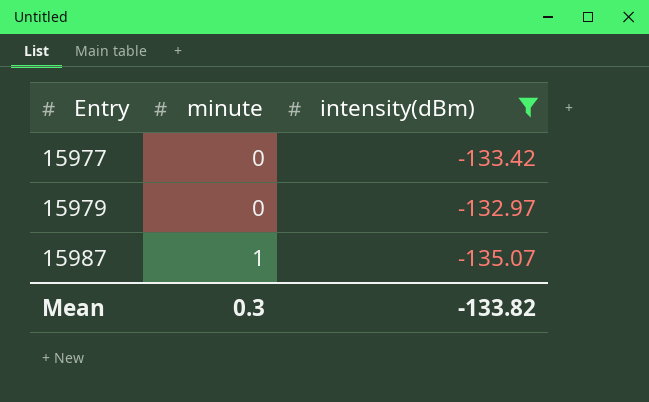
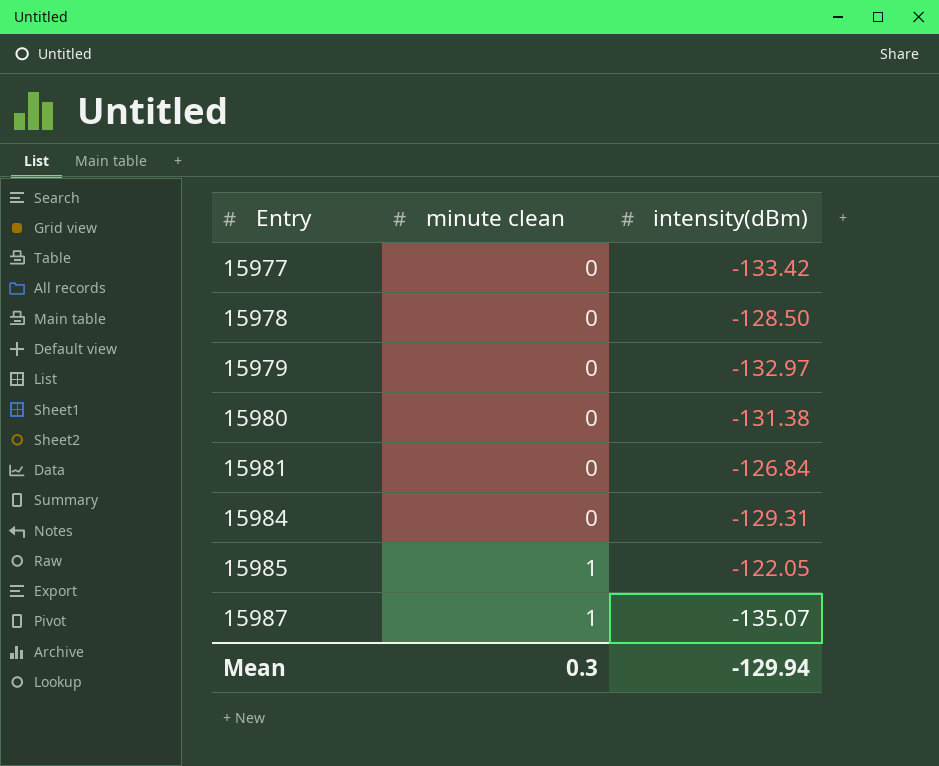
filter: intensity(dBm) <= -132.97 -> none
column name: minute -> minute clean
Mean | intensity(dBm): -133.82 -> -129.94

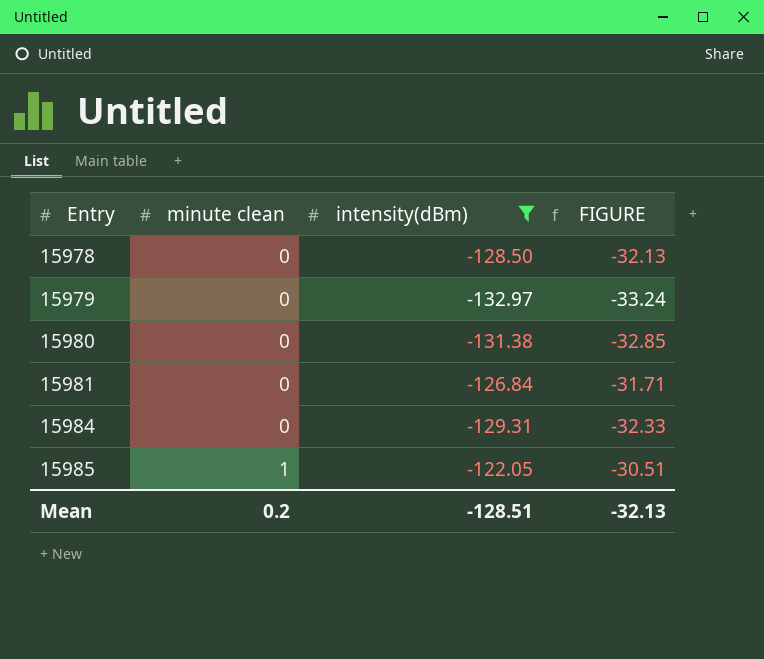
filter: none -> intensity(dBm) >= -132.97
column FIGURE | formula: none -> [intensity(dBm)] * 0.25
Mean | minute clean: 0.3 -> 0.2
Mean | intensity(dBm): -129.94 -> -128.51

